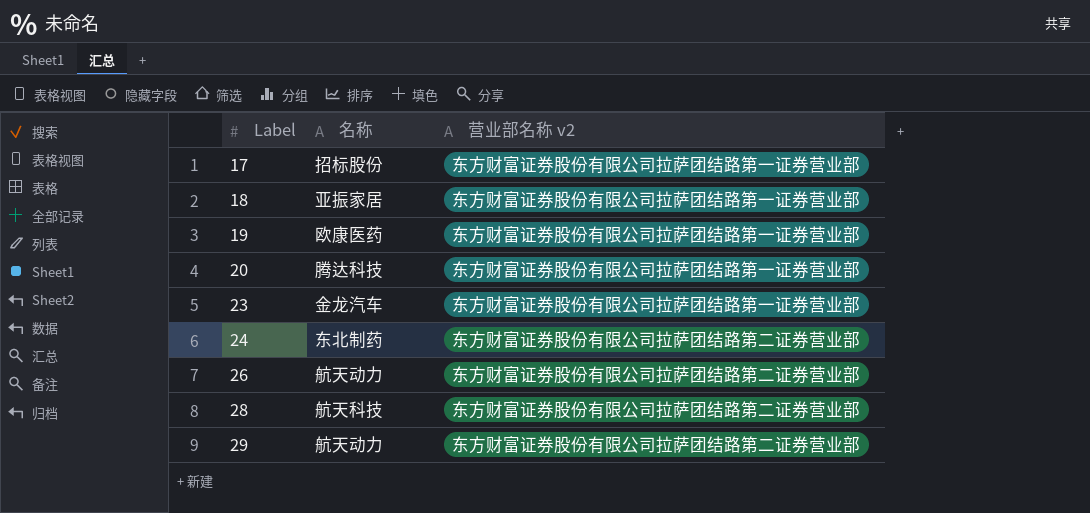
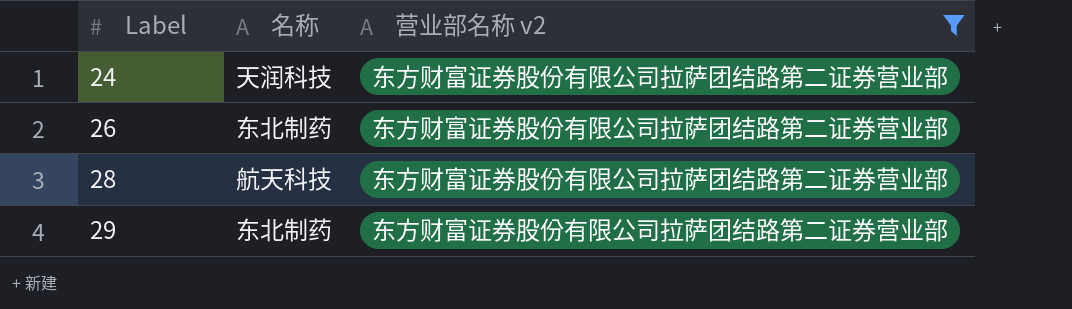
filter: none -> 营业部名称 v2 = 东方财富证券股份有限公司拉萨团结路第二证券营业部
24 | 名称: 东北制药 -> 天润科技
26 | 名称: 航天动力 -> 东北制药
29 | 名称: 航天动力 -> 东北制药

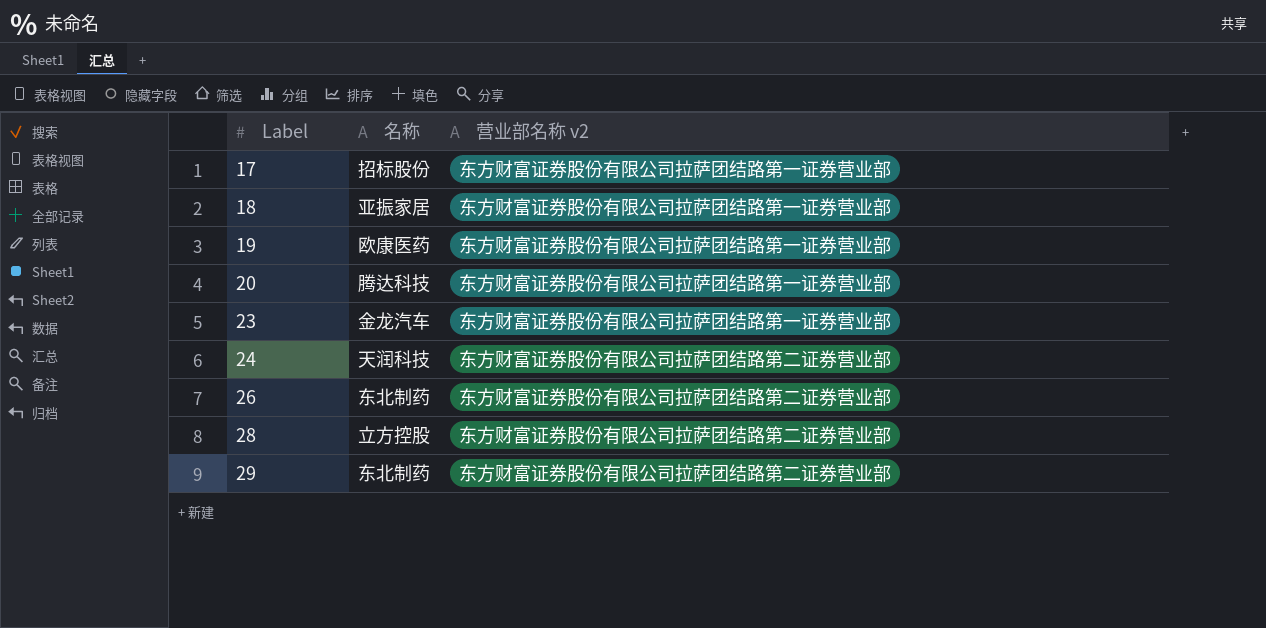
filter: 营业部名称 v2 = 东方财富证券股份有限公司拉萨团结路第二证券营业部 -> none
28 | 名称: 航天科技 -> 立方控股

